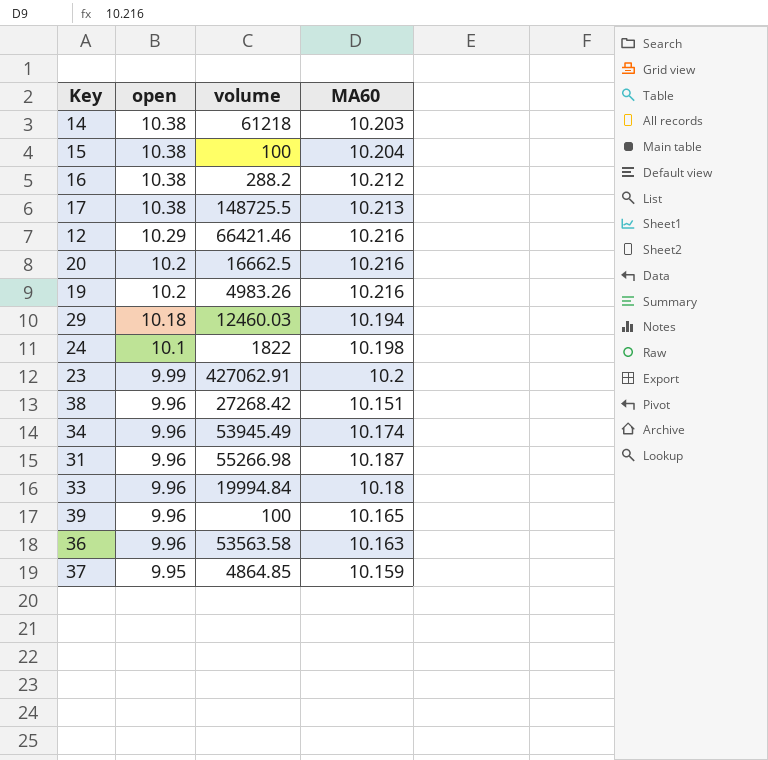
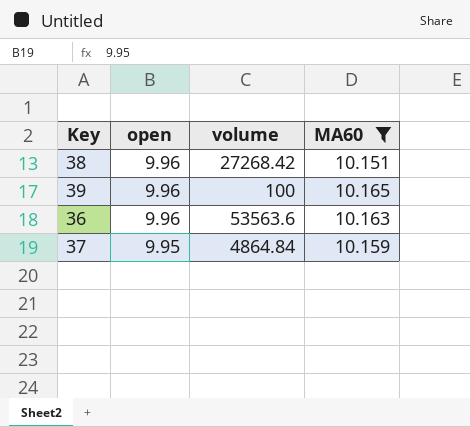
filter: none -> MA60 <= 10.165
36 | volume: 53563.58 -> 53563.6
37 | volume: 4864.85 -> 4864.84

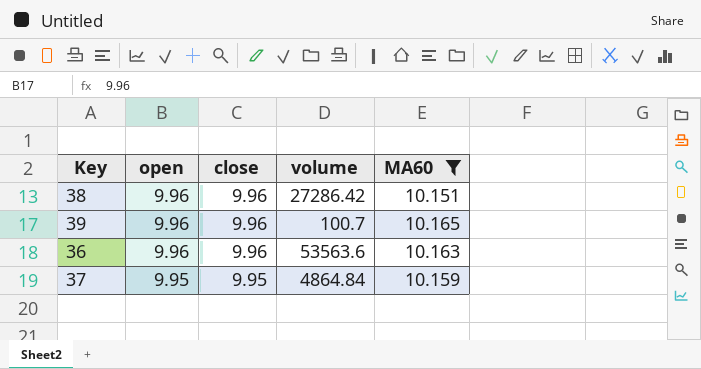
column close | position: none -> 3
38 | volume: 27268.42 -> 27286.42
39 | volume: 100 -> 100.7

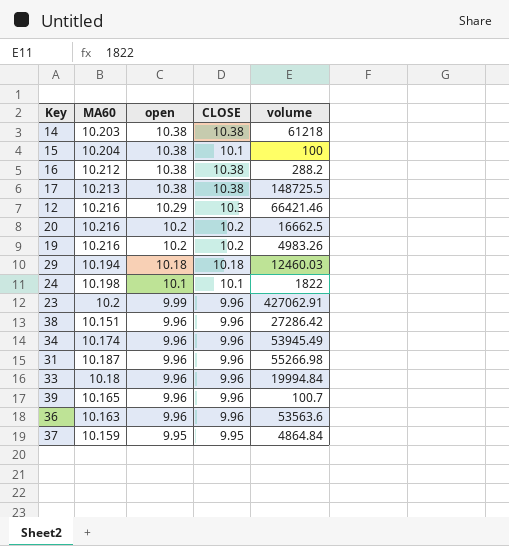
filter: MA60 <= 10.165 -> none
column MA60 | position: 5 -> 2
column name: close -> CLOSE

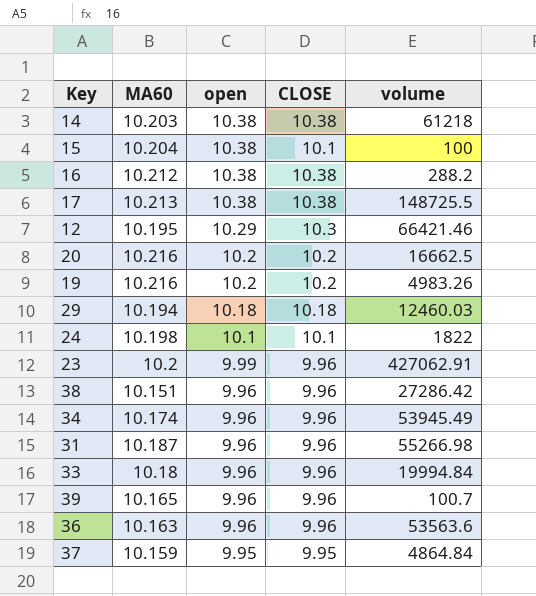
12 | MA60: 10.216 -> 10.195

